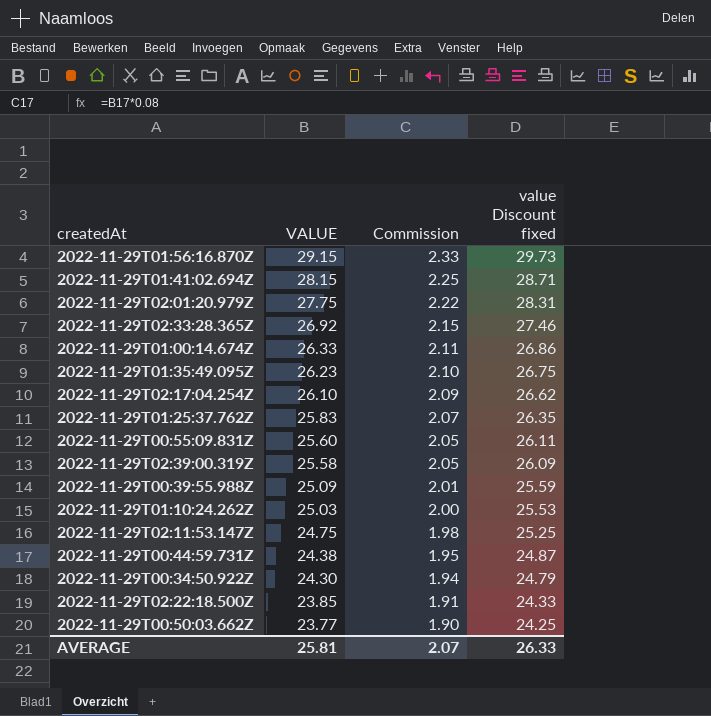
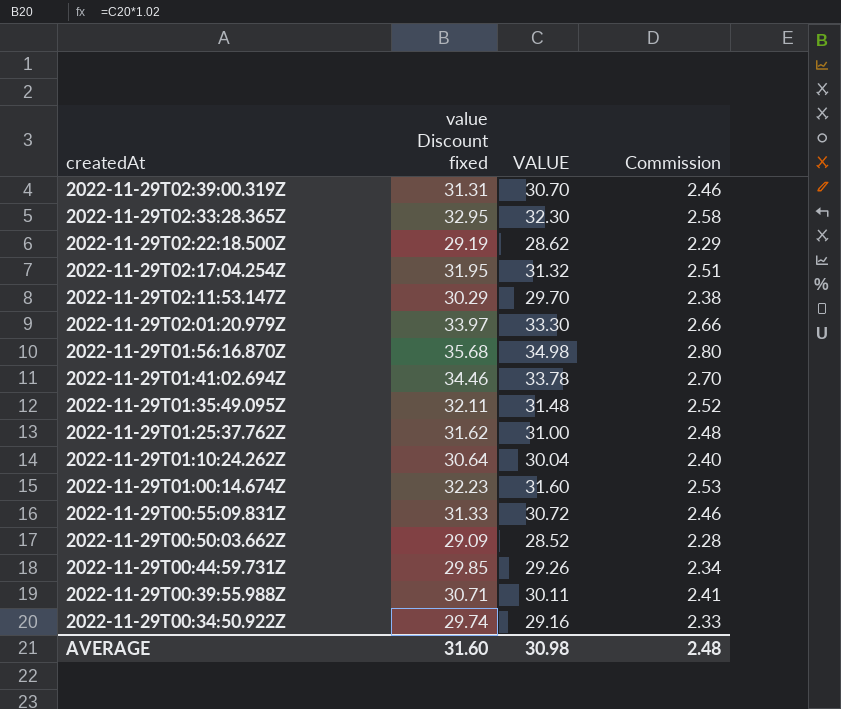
row order: VALUE descending -> createdAt descending
column value Discount fixed | position: 4 -> 2
2022-11-29T02:39:00.319Z | value Discount fixed: 26.09 -> 31.31
2022-11-29T02:39:00.319Z | VALUE: 25.58 -> 30.70
2022-11-29T02:39:00.319Z | Commission: 2.05 -> 2.46
2022-11-29T02:33:28.365Z | value Discount fixed: 27.46 -> 32.95
2022-11-29T02:33:28.365Z | VALUE: 26.92 -> 32.30
2022-11-29T02:33:28.365Z | Commission: 2.15 -> 2.58
2022-11-29T02:22:18.500Z | value Discount fixed: 24.33 -> 29.19
2022-11-29T02:22:18.500Z | VALUE: 23.85 -> 28.62
2022-11-29T02:22:18.500Z | Commission: 1.91 -> 2.29
2022-11-29T02:17:04.254Z | value Discount fixed: 26.62 -> 31.95
2022-11-29T02:17:04.254Z | VALUE: 26.10 -> 31.32
2022-11-29T02:17:04.254Z | Commission: 2.09 -> 2.51
2022-11-29T02:11:53.147Z | value Discount fixed: 25.25 -> 30.29
2022-11-29T02:11:53.147Z | VALUE: 24.75 -> 29.70
2022-11-29T02:11:53.147Z | Commission: 1.98 -> 2.38
2022-11-29T02:01:20.979Z | value Discount fixed: 28.31 -> 33.97
2022-11-29T02:01:20.979Z | VALUE: 27.75 -> 33.30
2022-11-29T02:01:20.979Z | Commission: 2.22 -> 2.66
2022-11-29T01:56:16.870Z | value Discount fixed: 29.73 -> 35.68
2022-11-29T01:56:16.870Z | VALUE: 29.15 -> 34.98
2022-11-29T01:56:16.870Z | Commission: 2.33 -> 2.80
2022-11-29T01:41:02.694Z | value Discount fixed: 28.71 -> 34.46
2022-11-29T01:41:02.694Z | VALUE: 28.15 -> 33.78
2022-11-29T01:41:02.694Z | Commission: 2.25 -> 2.70
2022-11-29T01:35:49.095Z | value Discount fixed: 26.75 -> 32.11
2022-11-29T01:35:49.095Z | VALUE: 26.23 -> 31.48
2022-11-29T01:35:49.095Z | Commission: 2.10 -> 2.52
2022-11-29T01:25:37.762Z | value Discount fixed: 26.35 -> 31.62
2022-11-29T01:25:37.762Z | VALUE: 25.83 -> 31.00
2022-11-29T01:25:37.762Z | Commission: 2.07 -> 2.48
2022-11-29T01:10:24.262Z | value Discount fixed: 25.53 -> 30.64
2022-11-29T01:10:24.262Z | VALUE: 25.03 -> 30.04
2022-11-29T01:10:24.262Z | Commission: 2.00 -> 2.40
2022-11-29T01:00:14.674Z | value Discount fixed: 26.86 -> 32.23
2022-11-29T01:00:14.674Z | VALUE: 26.33 -> 31.60
2022-11-29T01:00:14.674Z | Commission: 2.11 -> 2.53
2022-11-29T00:55:09.831Z | value Discount fixed: 26.11 -> 31.33
2022-11-29T00:55:09.831Z | VALUE: 25.60 -> 30.72
2022-11-29T00:55:09.831Z | Commission: 2.05 -> 2.46
2022-11-29T00:50:03.662Z | value Discount fixed: 24.25 -> 29.09
2022-11-29T00:50:03.662Z | VALUE: 23.77 -> 28.52
2022-11-29T00:50:03.662Z | Commission: 1.90 -> 2.28
2022-11-29T00:44:59.731Z | value Discount fixed: 24.87 -> 29.85
2022-11-29T00:44:59.731Z | VALUE: 24.38 -> 29.26
2022-11-29T00:44:59.731Z | Commission: 1.95 -> 2.34
2022-11-29T00:39:55.988Z | value Discount fixed: 25.59 -> 30.71
2022-11-29T00:39:55.988Z | VALUE: 25.09 -> 30.11
2022-11-29T00:39:55.988Z | Commission: 2.01 -> 2.41
2022-11-29T00:34:50.922Z | value Discount fixed: 24.79 -> 29.74
2022-11-29T00:34:50.922Z | VALUE: 24.30 -> 29.16
2022-11-29T00:34:50.922Z | Commission: 1.94 -> 2.33
AVERAGE | value Discount fixed: 26.33 -> 31.60
AVERAGE | VALUE: 25.81 -> 30.98
AVERAGE | Commission: 2.07 -> 2.48

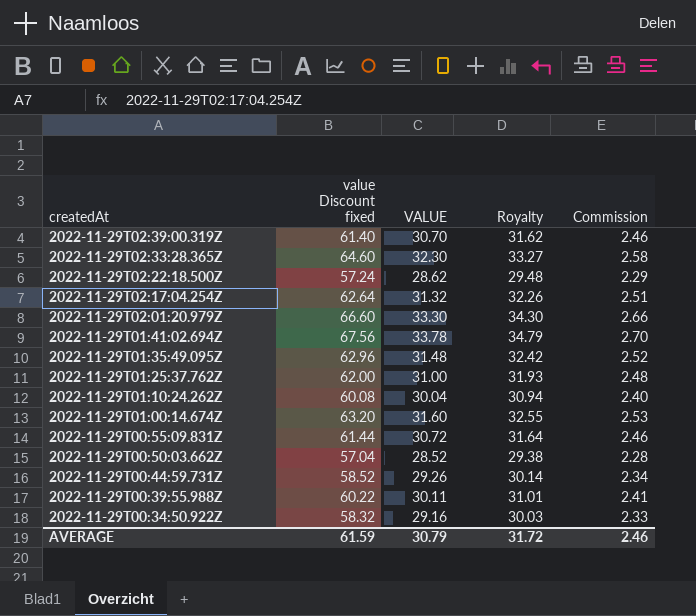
column value Discount fixed | formula: [VALUE] * 1.02 -> [VALUE] * 2
column Royalty | formula: none -> [VALUE] * 1.03
row 2022-11-29T02:11:53.147Z: 30.29 | 29.70 | 2.38 -> none
row 2022-11-29T01:56:16.870Z: 35.68 | 34.98 | 2.80 -> none
AVERAGE | value Discount fixed: 31.60 -> 61.59
AVERAGE | VALUE: 30.98 -> 30.79
AVERAGE | Commission: 2.48 -> 2.46

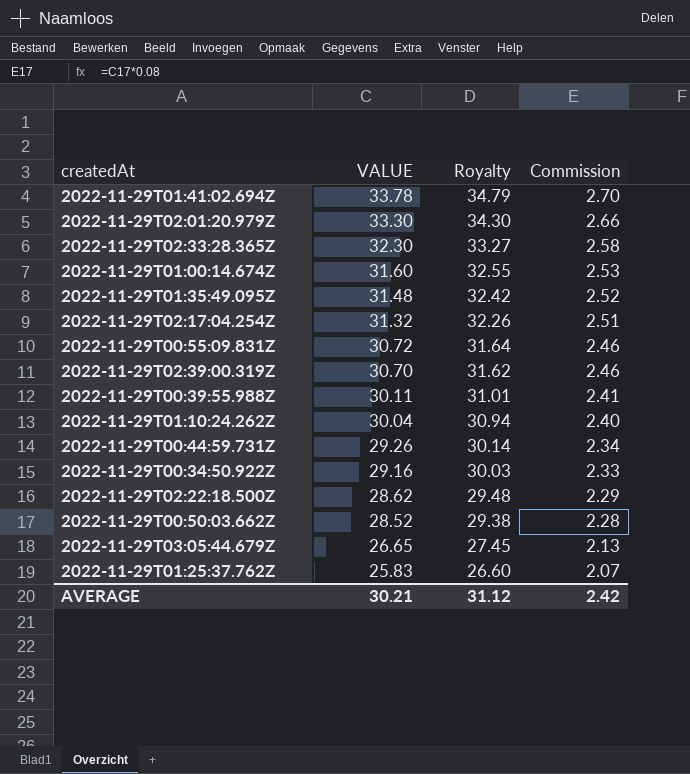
row order: createdAt descending -> VALUE descending
column value Discount fixed | formula: [VALUE] * 2 -> none
row 2022-11-29T03:05:44.679Z: none -> 26.65 | 27.45 | 2.13
2022-11-29T01:25:37.762Z | VALUE: 31.00 -> 25.83
2022-11-29T01:25:37.762Z | Royalty: 31.93 -> 26.60
2022-11-29T01:25:37.762Z | Commission: 2.48 -> 2.07
AVERAGE | VALUE: 30.79 -> 30.21
AVERAGE | Royalty: 31.72 -> 31.12
AVERAGE | Commission: 2.46 -> 2.42

